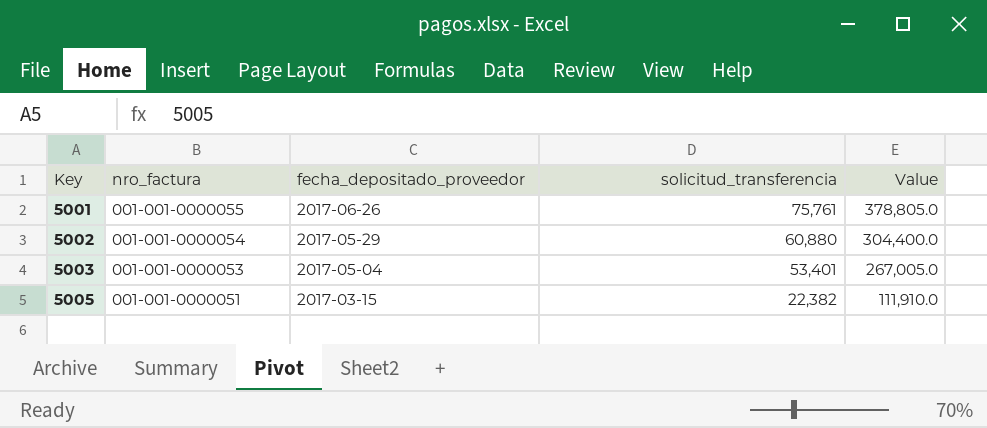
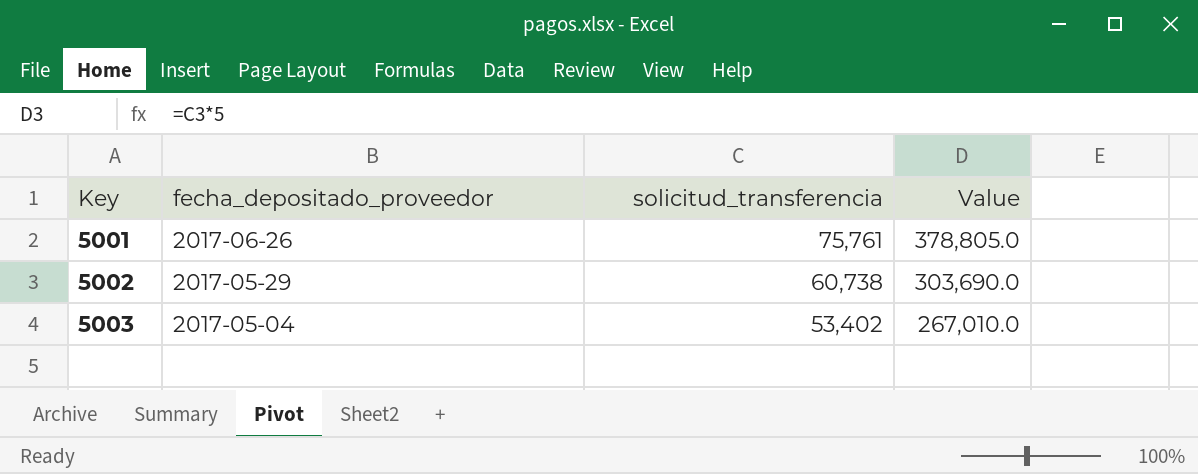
column nro_factura | position: 2 -> none
row 5005: 001-001-0000051 | 2017-03-15 | 22,382 | 111,910.0 -> none
5002 | solicitud_transferencia: 60,880 -> 60,738
5002 | Value: 304,400.0 -> 303,690.0
5003 | solicitud_transferencia: 53,401 -> 53,402
5003 | Value: 267,005.0 -> 267,010.0

